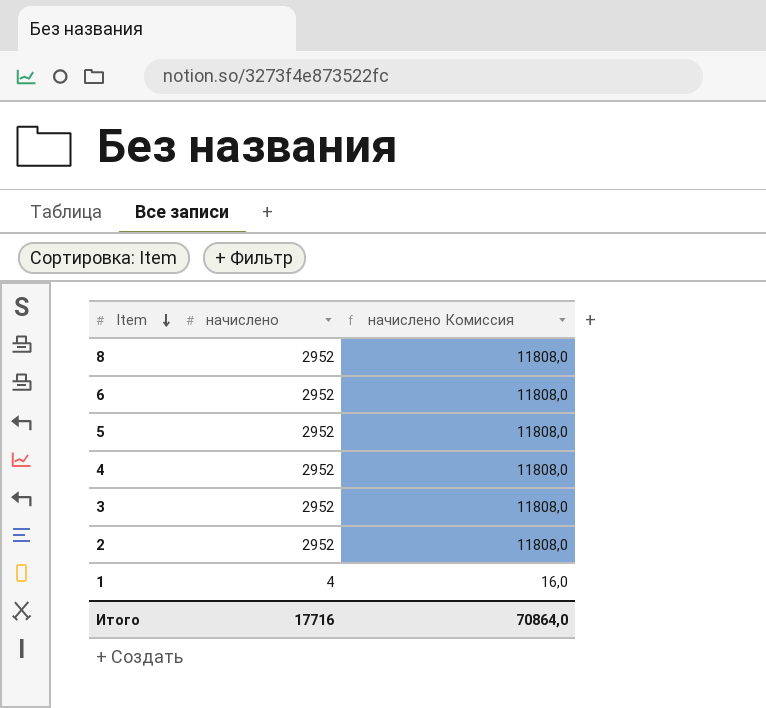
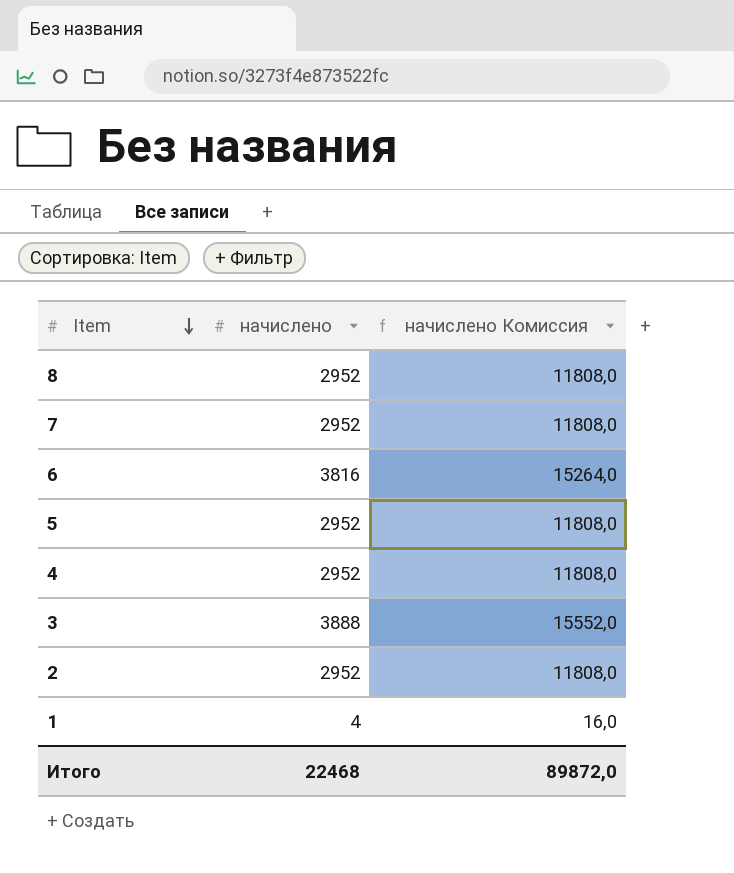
row 7: none -> 2952 | 11808,0
6 | начислено: 2952 -> 3816
6 | начислено Комиссия: 11808,0 -> 15264,0
3 | начислено: 2952 -> 3888
3 | начислено Комиссия: 11808,0 -> 15552,0
Итого | начислено: 17716 -> 22468
Итого | начислено Комиссия: 70864,0 -> 89872,0

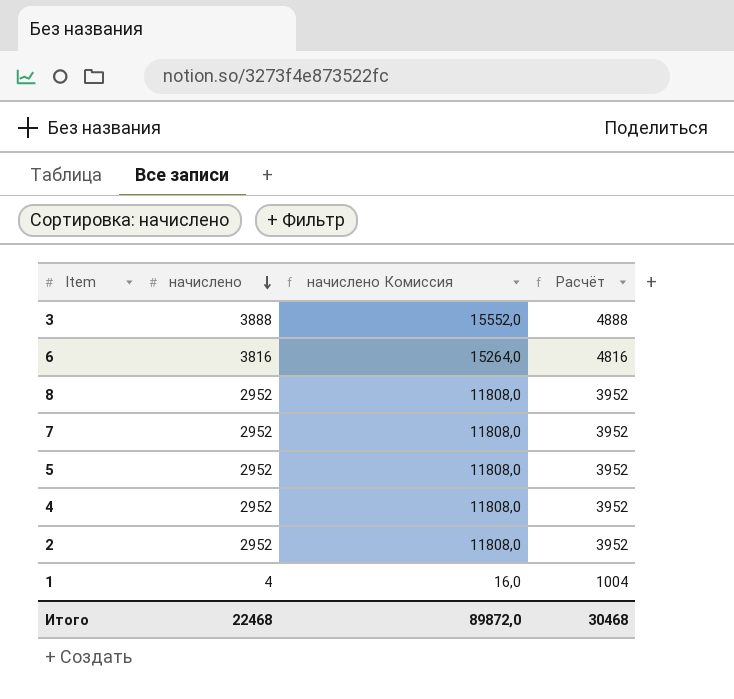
row order: Item descending -> начислено descending
column Расчёт | formula: none -> [начислено] + 1000

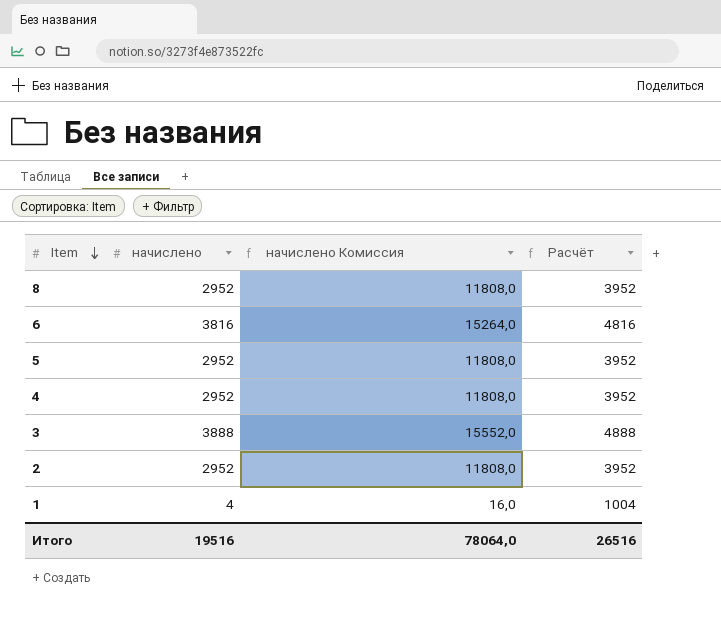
row order: начислено descending -> Item descending
row 7: 2952 | 11808,0 | 3952 -> none
Итого | начислено: 22468 -> 19516
Итого | начислено Комиссия: 89872,0 -> 78064,0
Итого | Расчёт: 30468 -> 26516

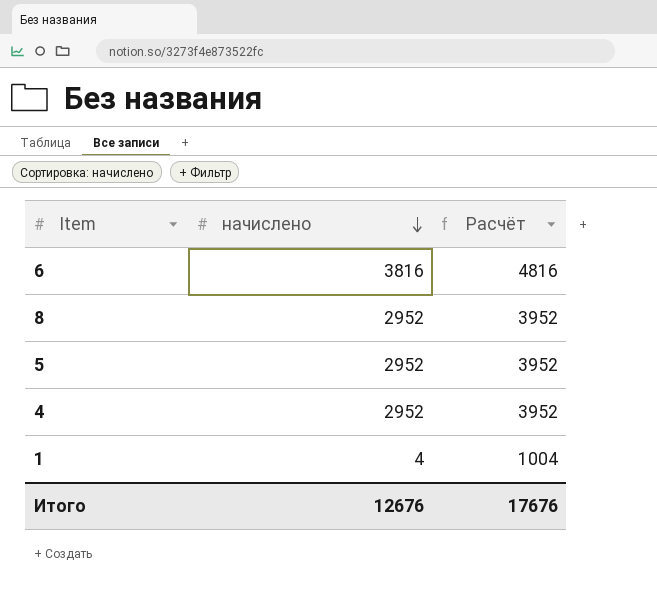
row order: Item descending -> начислено descending
column начислено Комиссия | formula: [начислено] * 4 -> none
row 3: 3888 | 15552,0 | 4888 -> none
row 2: 2952 | 11808,0 | 3952 -> none
Итого | начислено: 19516 -> 12676
Итого | Расчёт: 26516 -> 17676

